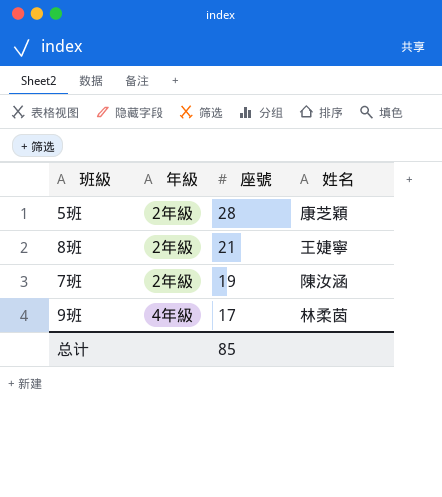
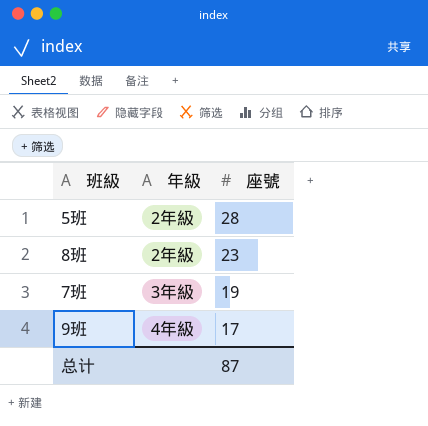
column 姓名 | position: 4 -> none
8班 | 座號: 21 -> 23
7班 | 年級: 2年級 -> 3年級
总计 | 座號: 85 -> 87

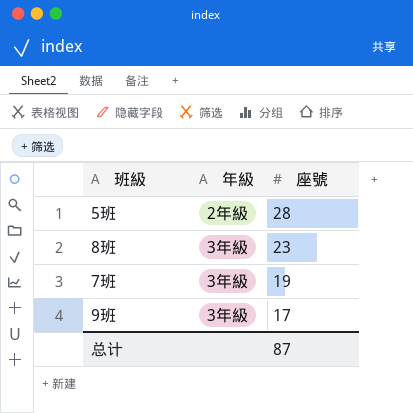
8班 | 年級: 2年級 -> 3年級
9班 | 年級: 4年級 -> 3年級

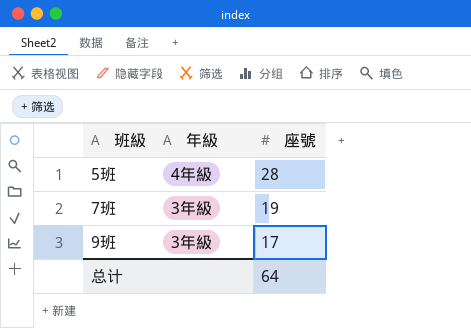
row 8班: 3年級 | 23 -> none
5班 | 年級: 2年級 -> 4年級
总计 | 座號: 87 -> 64

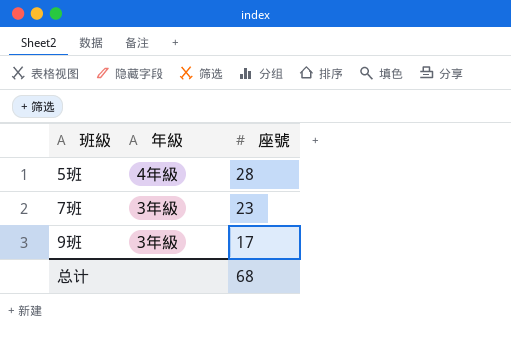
7班 | 座號: 19 -> 23
总计 | 座號: 64 -> 68

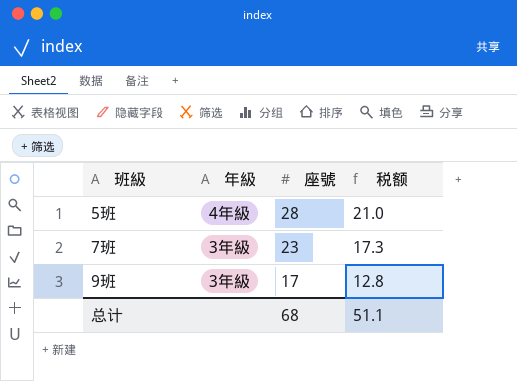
column 税额 | formula: none -> [座號] * 0.75

